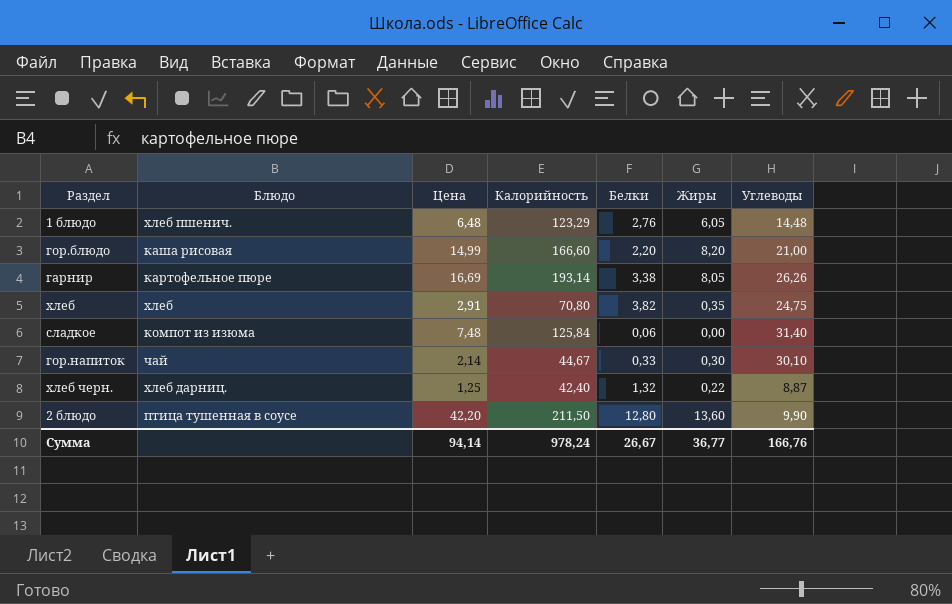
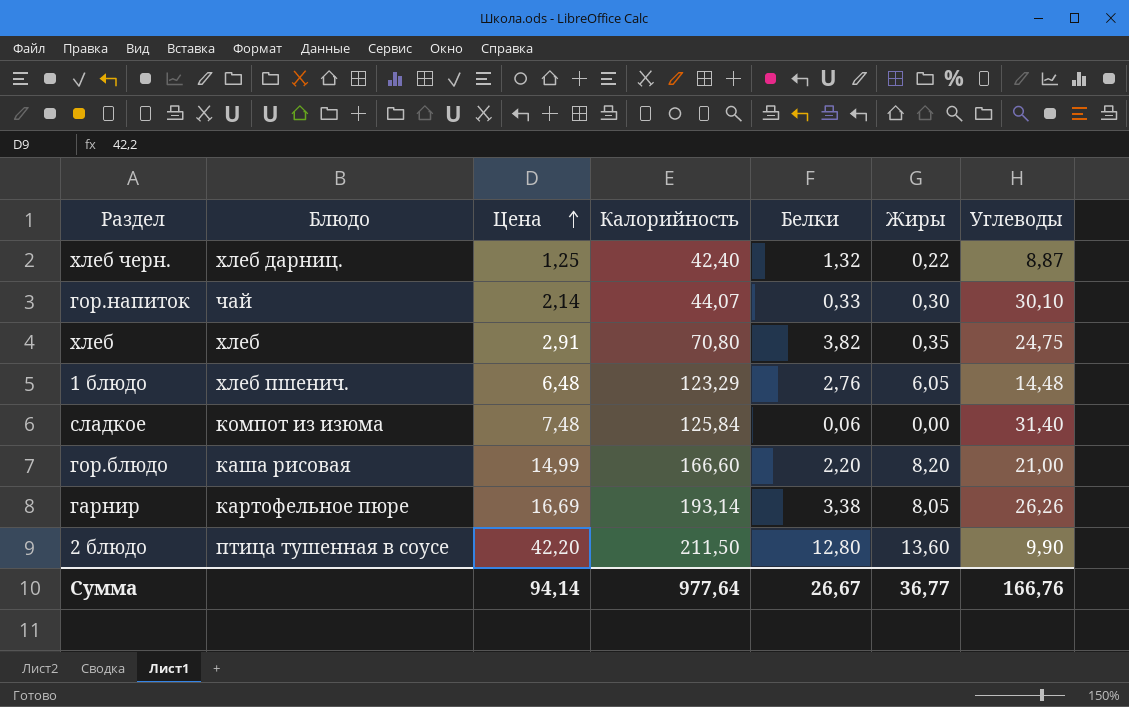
row order: none -> Цена ascending
гор.напиток | Калорийность: 44,67 -> 44,07
Сумма | Калорийность: 978,24 -> 977,64

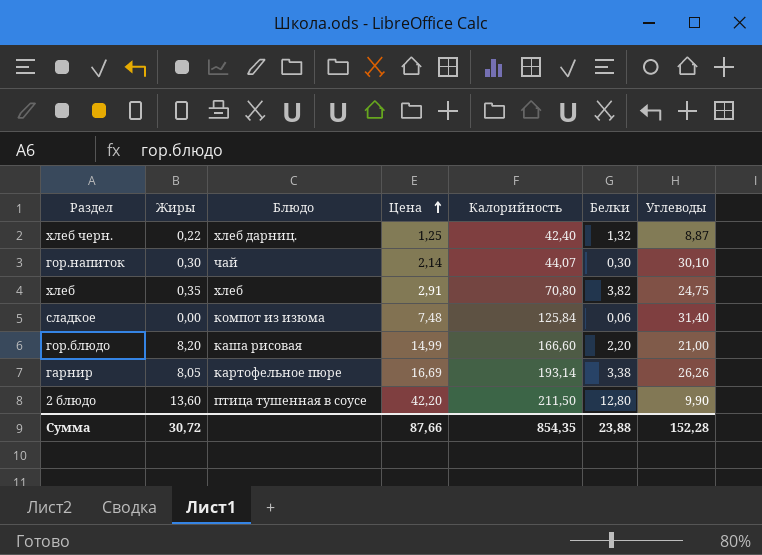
column Жиры | position: 6 -> 2
row 1 блюдо: хлеб пшенич. | 6,48 | 123,29 | 2,76 | 6,05 | 14,48 -> none
гор.напиток | Белки: 0,33 -> 0,30
Сумма | Жиры: 36,77 -> 30,72
Сумма | Цена: 94,14 -> 87,66
Сумма | Калорийность: 977,64 -> 854,35
Сумма | Белки: 26,67 -> 23,88
Сумма | Углеводы: 166,76 -> 152,28

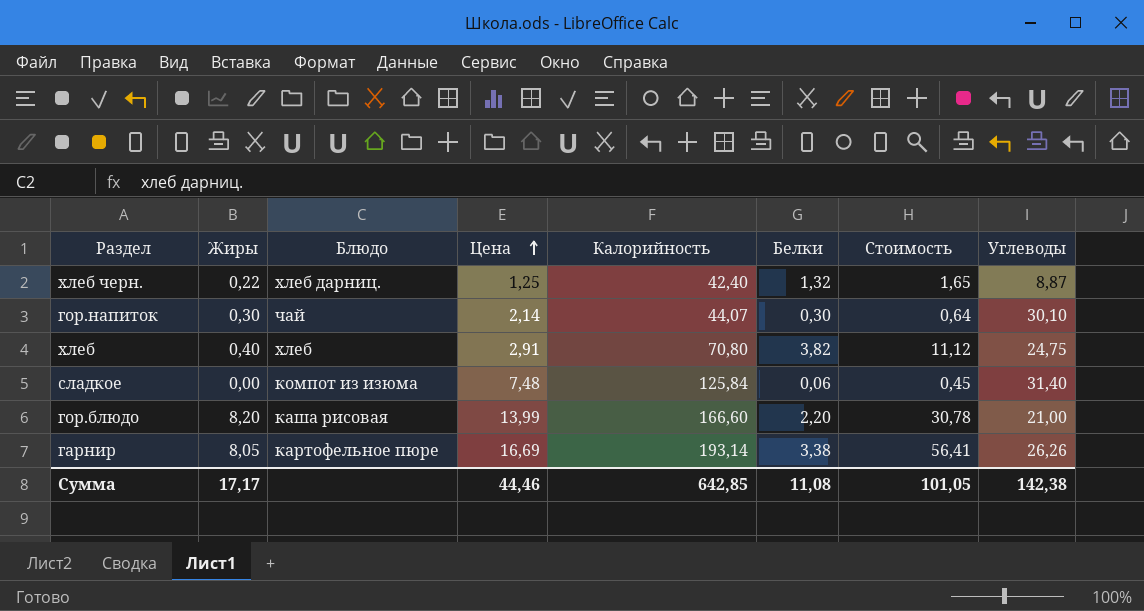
column Стоимость | formula: none -> [Цена] * [Белки]
row 2 блюдо: 13,60 | птица тушенная в соусе | 42,20 | 211,50 | 12,80 | 9,90 -> none
хлеб | Жиры: 0,35 -> 0,40
гор.блюдо | Цена: 14,99 -> 13,99
Сумма | Жиры: 30,72 -> 17,17
Сумма | Цена: 87,66 -> 44,46
Сумма | Калорийность: 854,35 -> 642,85
Сумма | Белки: 23,88 -> 11,08
Сумма | Углеводы: 152,28 -> 142,38

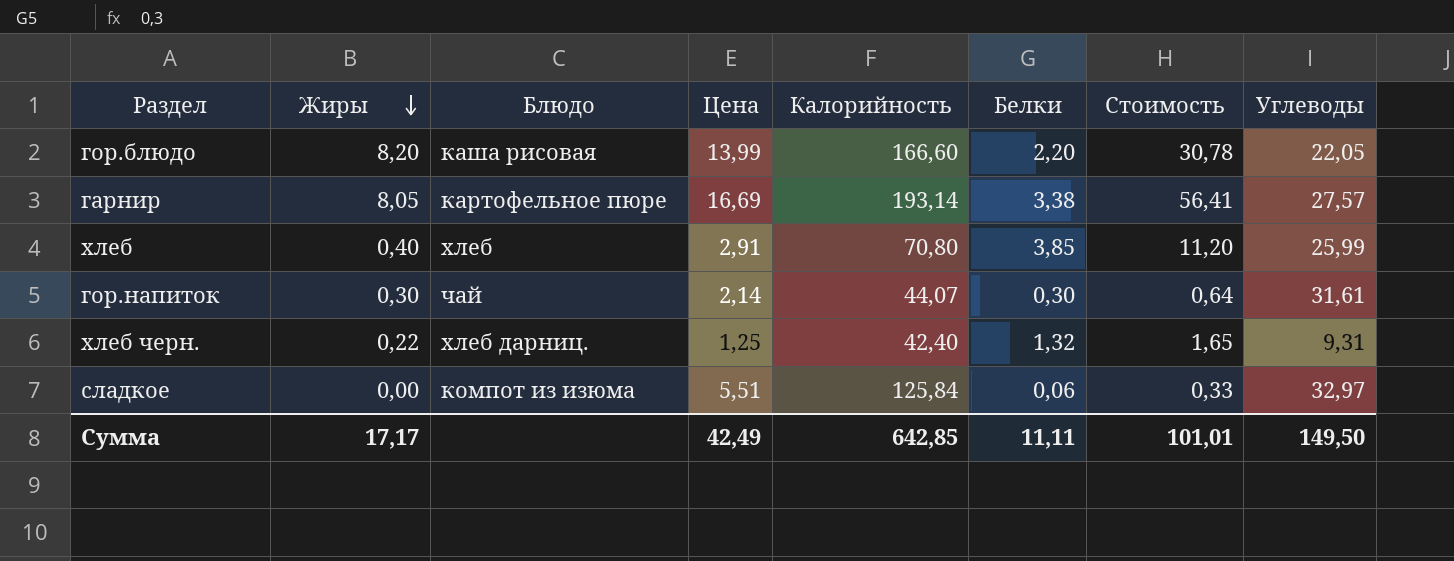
row order: Цена ascending -> Жиры descending
гор.блюдо | Углеводы: 21,00 -> 22,05
гарнир | Углеводы: 26,26 -> 27,57
хлеб | Белки: 3,82 -> 3,85
хлеб | Стоимость: 11,12 -> 11,20
хлеб | Углеводы: 24,75 -> 25,99
гор.напиток | Углеводы: 30,10 -> 31,61
хлеб черн. | Углеводы: 8,87 -> 9,31
сладкое | Цена: 7,48 -> 5,51
сладкое | Стоимость: 0,45 -> 0,33
сладкое | Углеводы: 31,40 -> 32,97
Сумма | Цена: 44,46 -> 42,49
Сумма | Белки: 11,08 -> 11,11
Сумма | Стоимость: 101,05 -> 101,01
Сумма | Углеводы: 142,38 -> 149,50

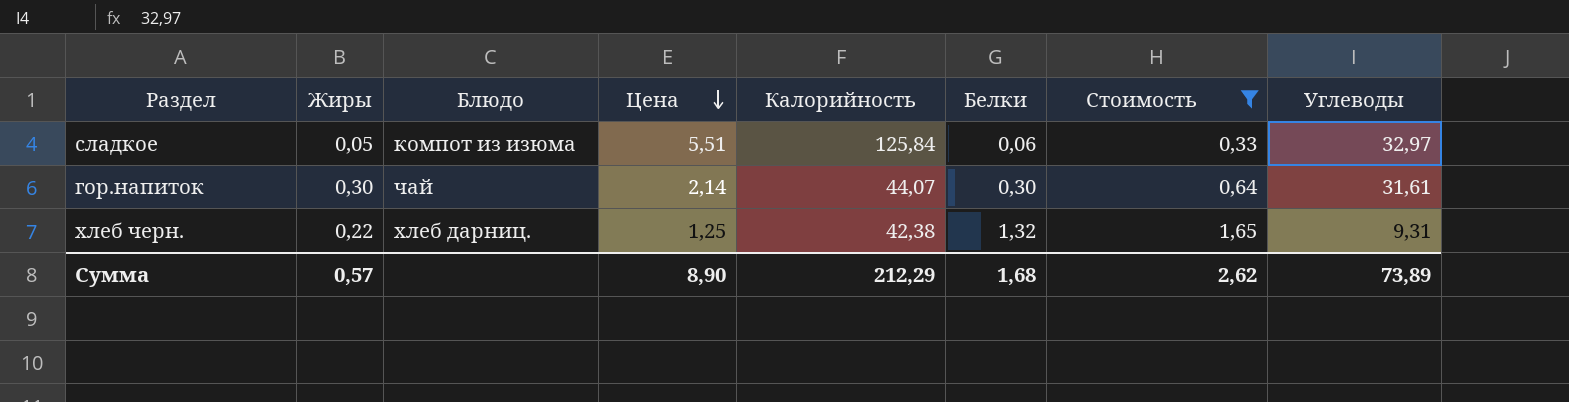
filter: none -> Стоимость <= 1,65
row order: Жиры descending -> Цена descending
сладкое | Жиры: 0,00 -> 0,05
хлеб черн. | Калорийность: 42,40 -> 42,38
Сумма | Жиры: 17,17 -> 0,57
Сумма | Цена: 42,49 -> 8,90
Сумма | Калорийность: 642,85 -> 212,29
Сумма | Белки: 11,11 -> 1,68
Сумма | Стоимость: 101,01 -> 2,62
Сумма | Углеводы: 149,50 -> 73,89

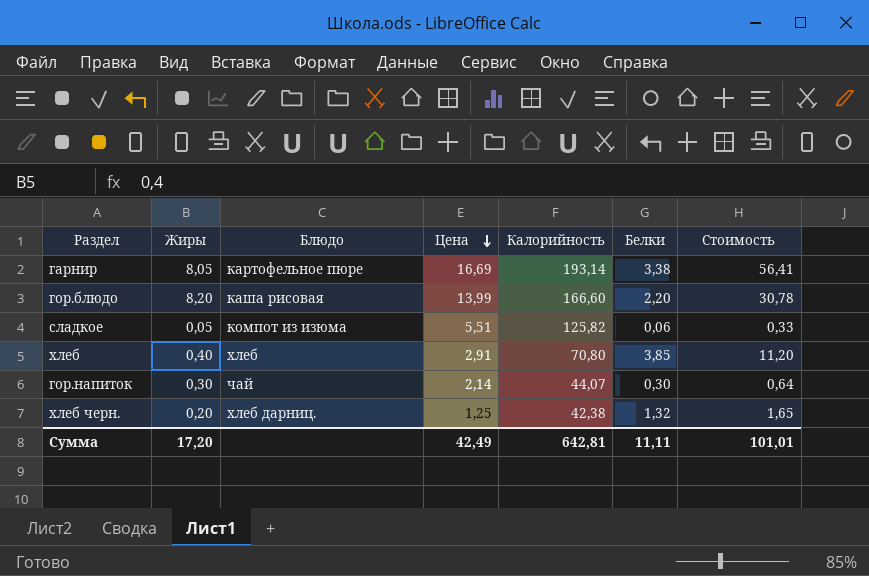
filter: Стоимость <= 1,65 -> none
column Углеводы | position: 8 -> none
сладкое | Калорийность: 125,84 -> 125,82
хлеб черн. | Жиры: 0,22 -> 0,20
Сумма | Жиры: 0,57 -> 17,20
Сумма | Цена: 8,90 -> 42,49
Сумма | Калорийность: 212,29 -> 642,81
Сумма | Белки: 1,68 -> 11,11
Сумма | Стоимость: 2,62 -> 101,01

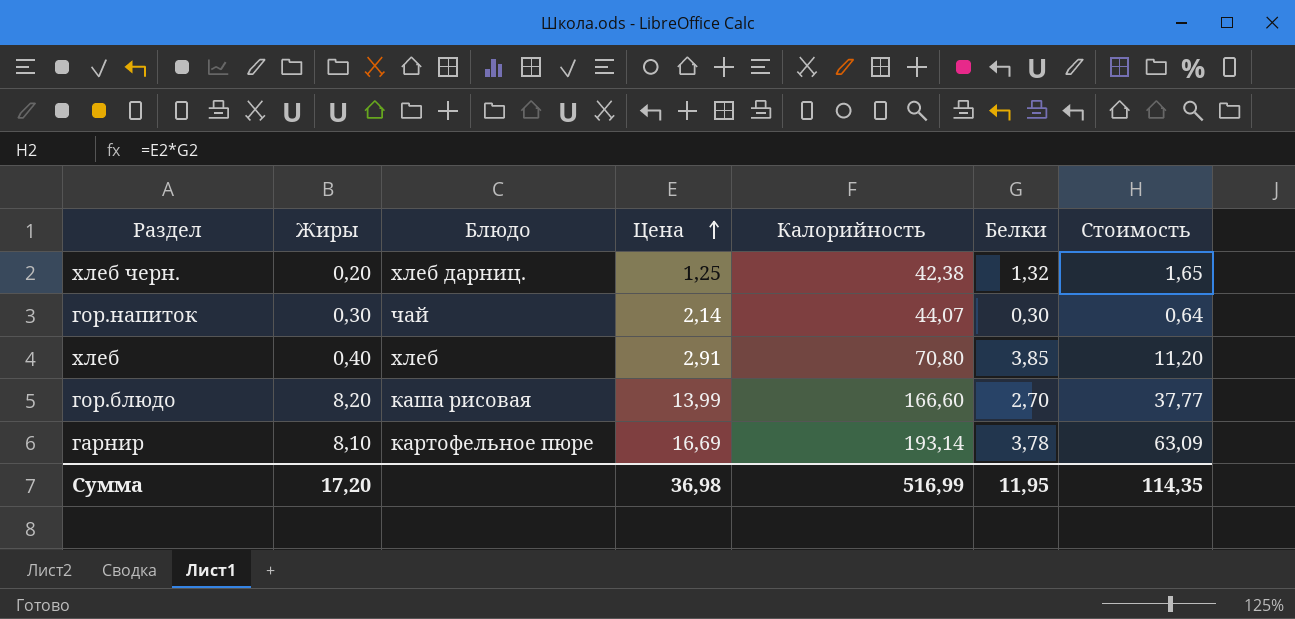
row order: Цена descending -> Цена ascending
row сладкое: 0,05 | компот из изюма | 5,51 | 125,82 | 0,06 | 0,33 -> none
гор.блюдо | Белки: 2,20 -> 2,70
гор.блюдо | Стоимость: 30,78 -> 37,77
гарнир | Жиры: 8,05 -> 8,10
гарнир | Белки: 3,38 -> 3,78
гарнир | Стоимость: 56,41 -> 63,09
Сумма | Цена: 42,49 -> 36,98
Сумма | Калорийность: 642,81 -> 516,99
Сумма | Белки: 11,11 -> 11,95
Сумма | Стоимость: 101,01 -> 114,35

